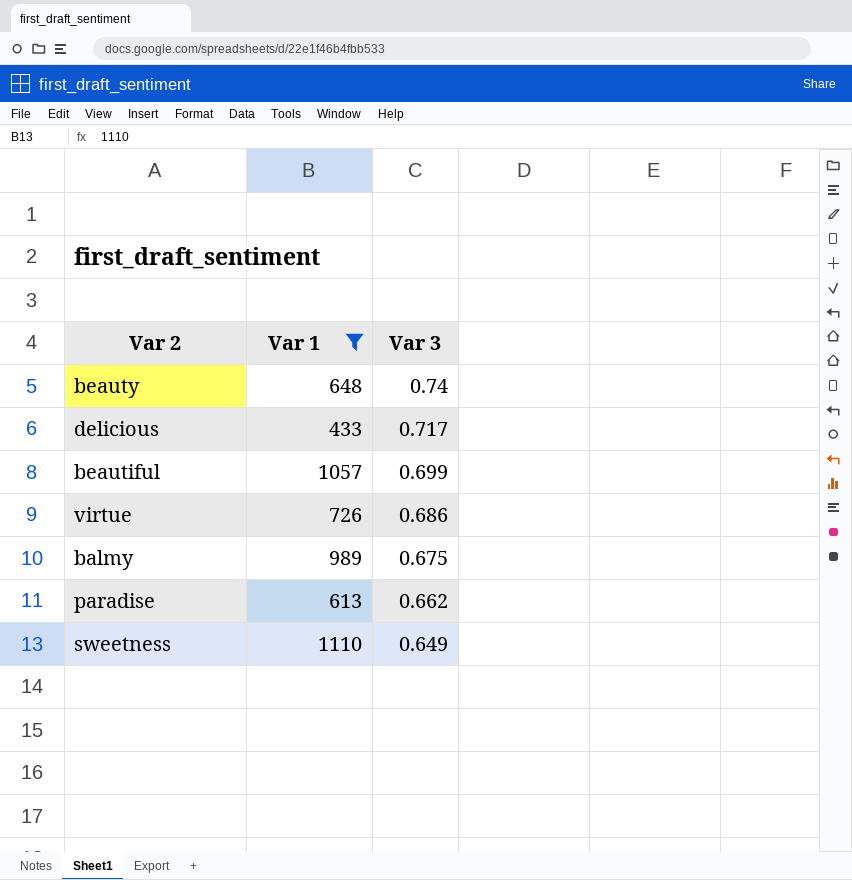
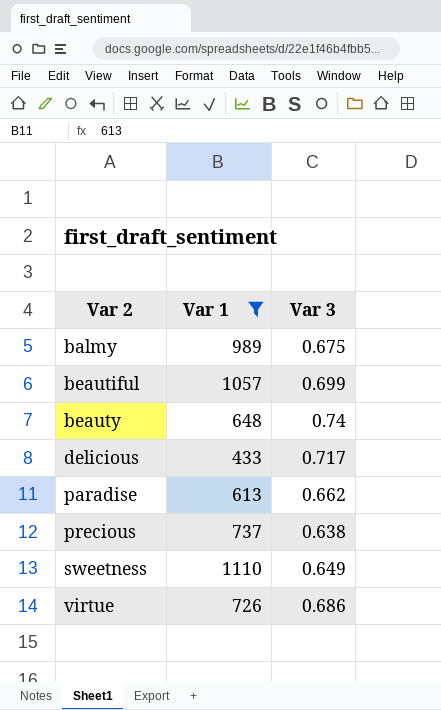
row order: Var 3 descending -> Var 2 ascending
row precious: none -> 737 | 0.638

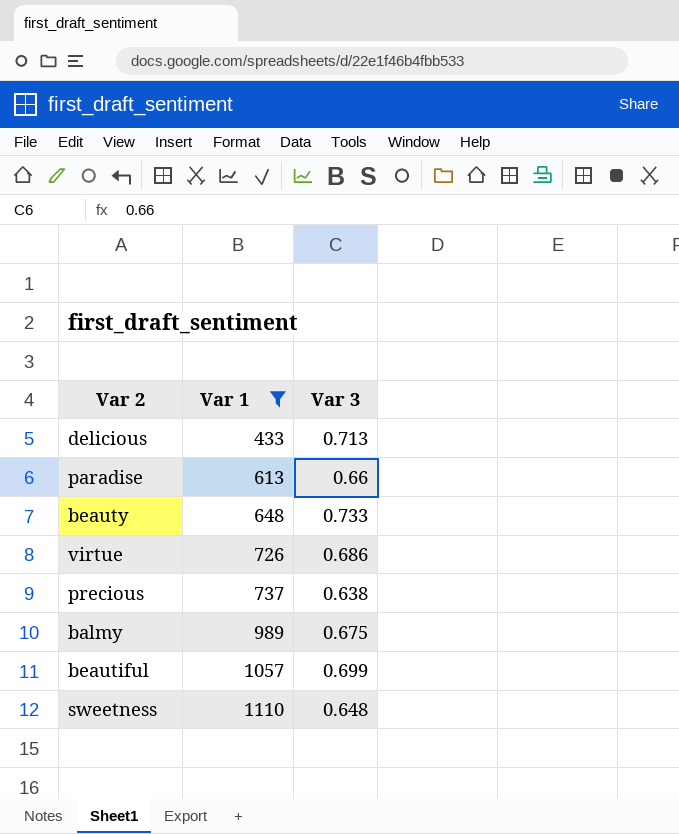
row order: Var 2 ascending -> Var 1 ascending
delicious | Var 3: 0.717 -> 0.713
paradise | Var 3: 0.662 -> 0.66
beauty | Var 3: 0.74 -> 0.733
sweetness | Var 3: 0.649 -> 0.648

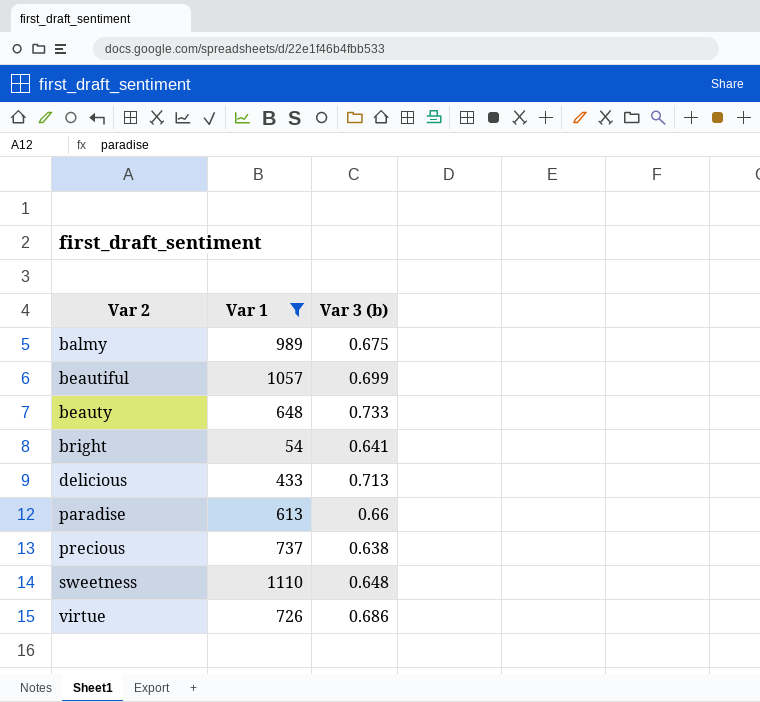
row order: Var 1 ascending -> Var 2 ascending
column name: Var 3 -> Var 3 (b)
row bright: none -> 54 | 0.641

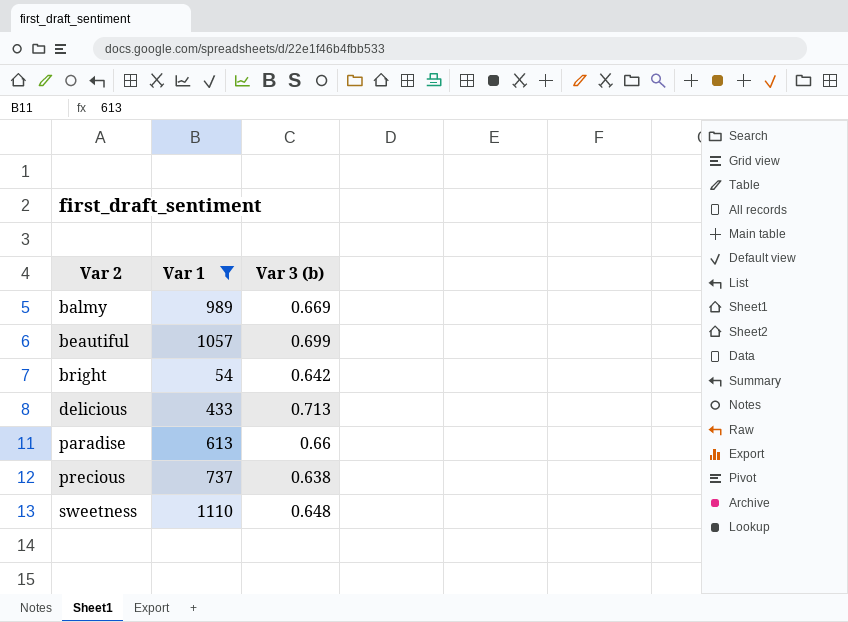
row beauty: 648 | 0.733 -> none
row virtue: 726 | 0.686 -> none
balmy | Var 3 (b): 0.675 -> 0.669
bright | Var 3 (b): 0.641 -> 0.642

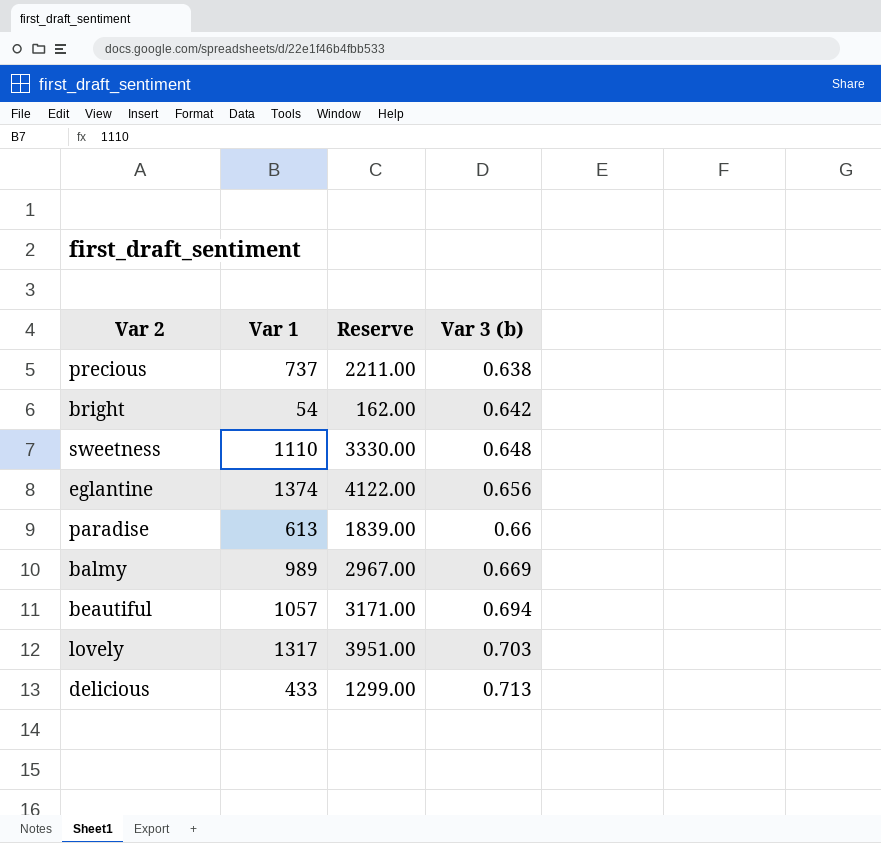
filter: Var 1 <= 1110 -> none
row order: Var 2 ascending -> Var 3 (b) ascending
column Reserve | formula: none -> [Var 1] * 3
beautiful | Var 3 (b): 0.699 -> 0.694

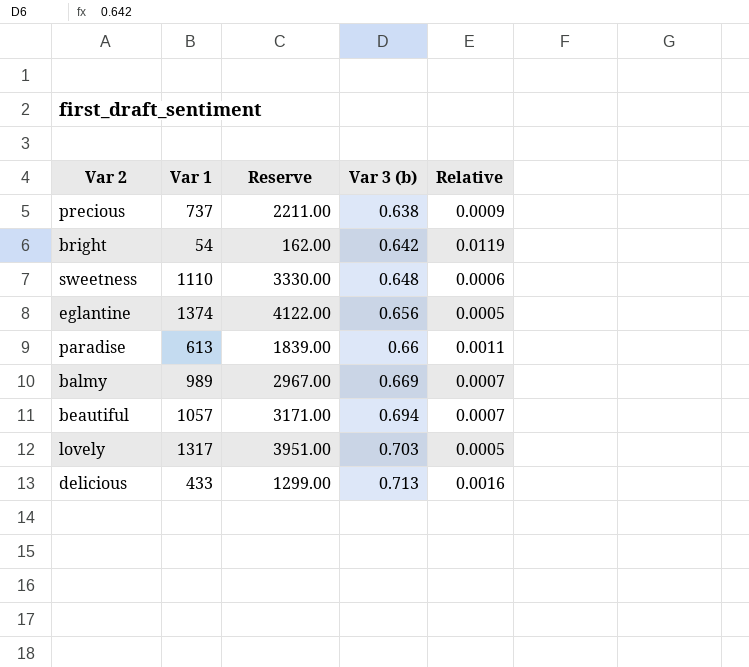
column Relative | formula: none -> [Var 3 (b)] / [Var 1]

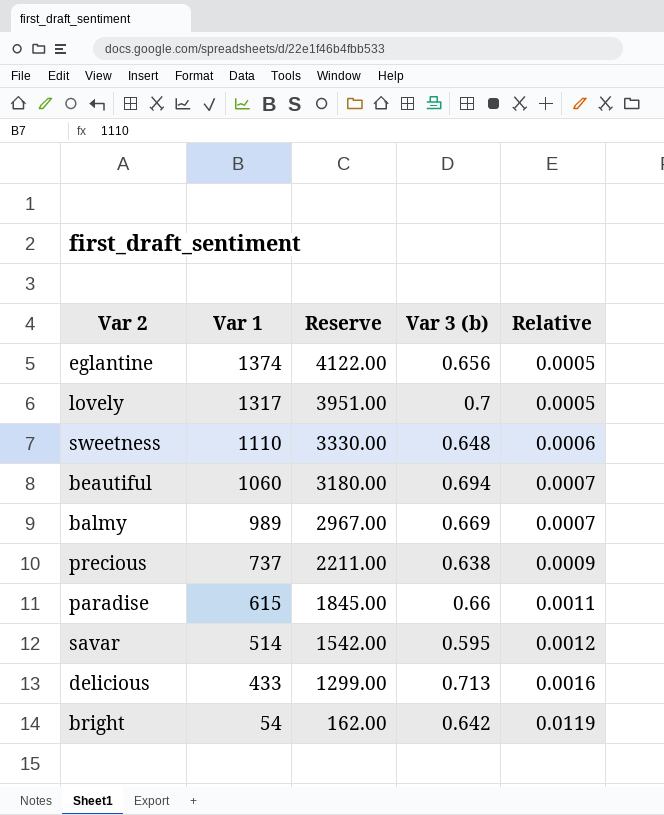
row order: Var 3 (b) ascending -> Var 1 descending
lovely | Var 3 (b): 0.703 -> 0.7
beautiful | Var 1: 1057 -> 1060
beautiful | Reserve: 3171.00 -> 3180.00
paradise | Var 1: 613 -> 615
paradise | Reserve: 1839.00 -> 1845.00
row savar: none -> 514 | 1542.00 | 0.595 | 0.0012

